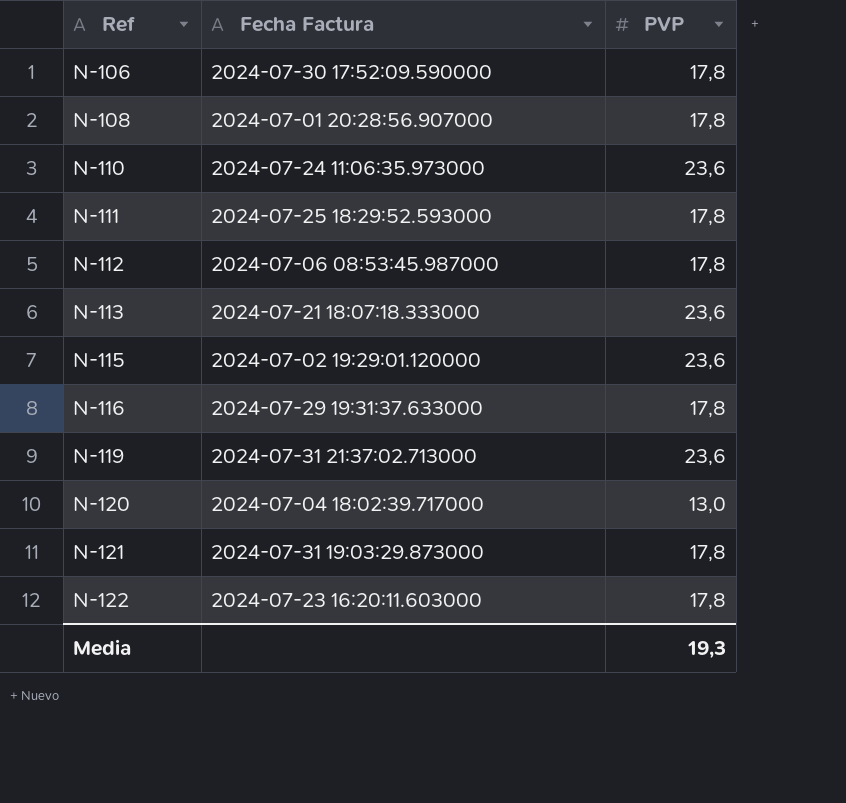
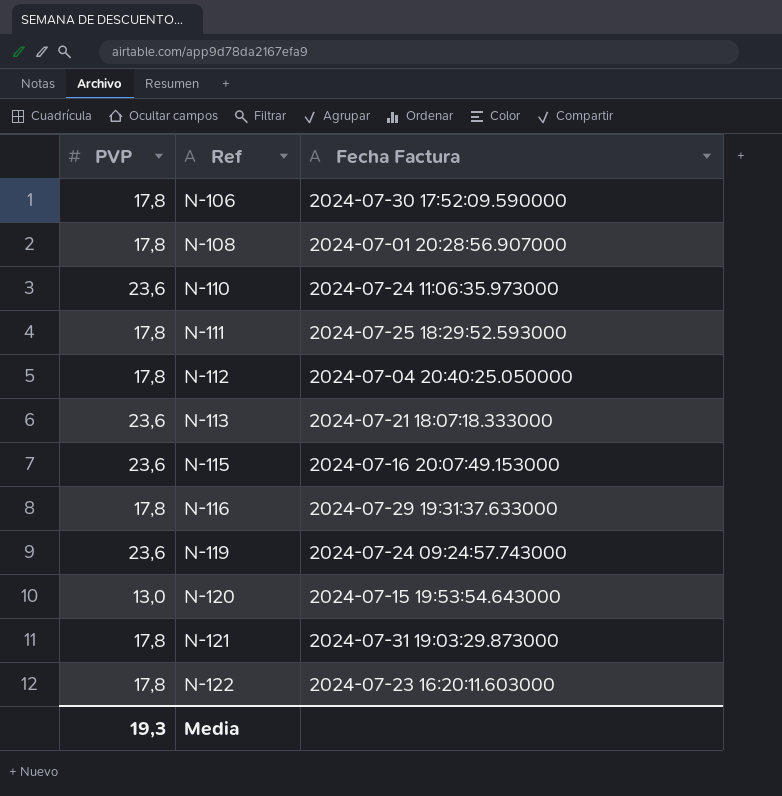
column PVP | position: 3 -> 1
N-112 | Fecha Factura: 2024-07-06 08:53:45.987000 -> 2024-07-04 20:40:25.050000
N-115 | Fecha Factura: 2024-07-02 19:29:01.120000 -> 2024-07-16 20:07:49.153000
N-119 | Fecha Factura: 2024-07-31 21:37:02.713000 -> 2024-07-24 09:24:57.743000
N-120 | Fecha Factura: 2024-07-04 18:02:39.717000 -> 2024-07-15 19:53:54.643000

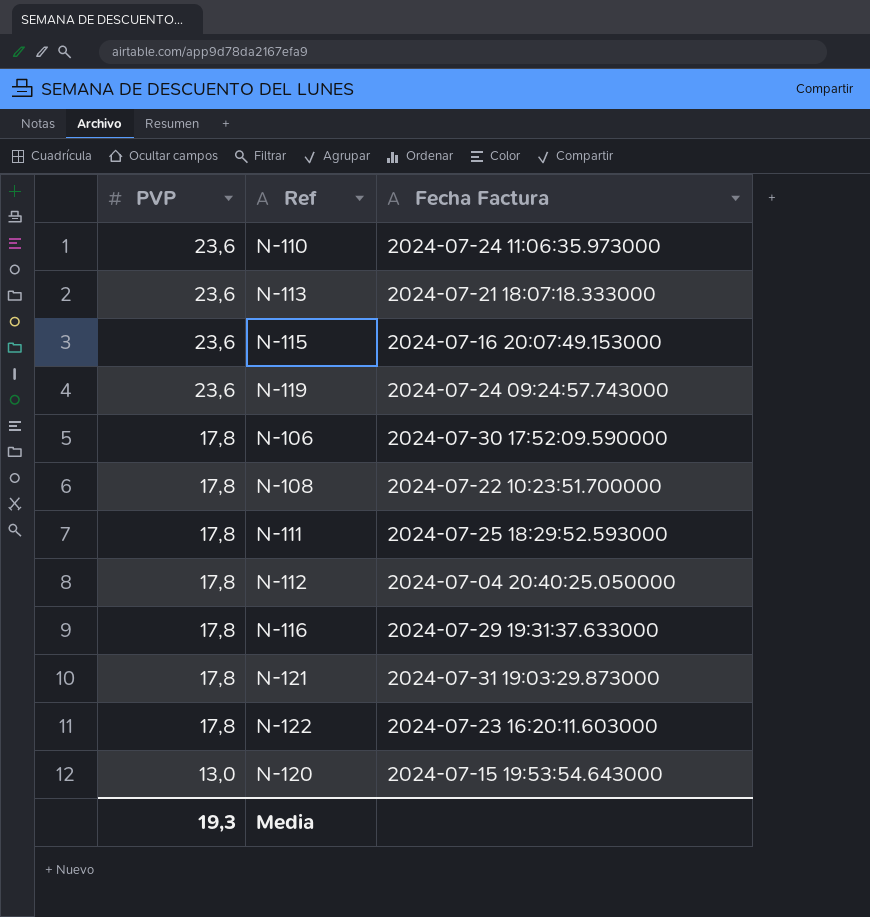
row order: Ref ascending -> PVP descending
N-108 | Fecha Factura: 2024-07-01 20:28:56.907000 -> 2024-07-22 10:23:51.700000

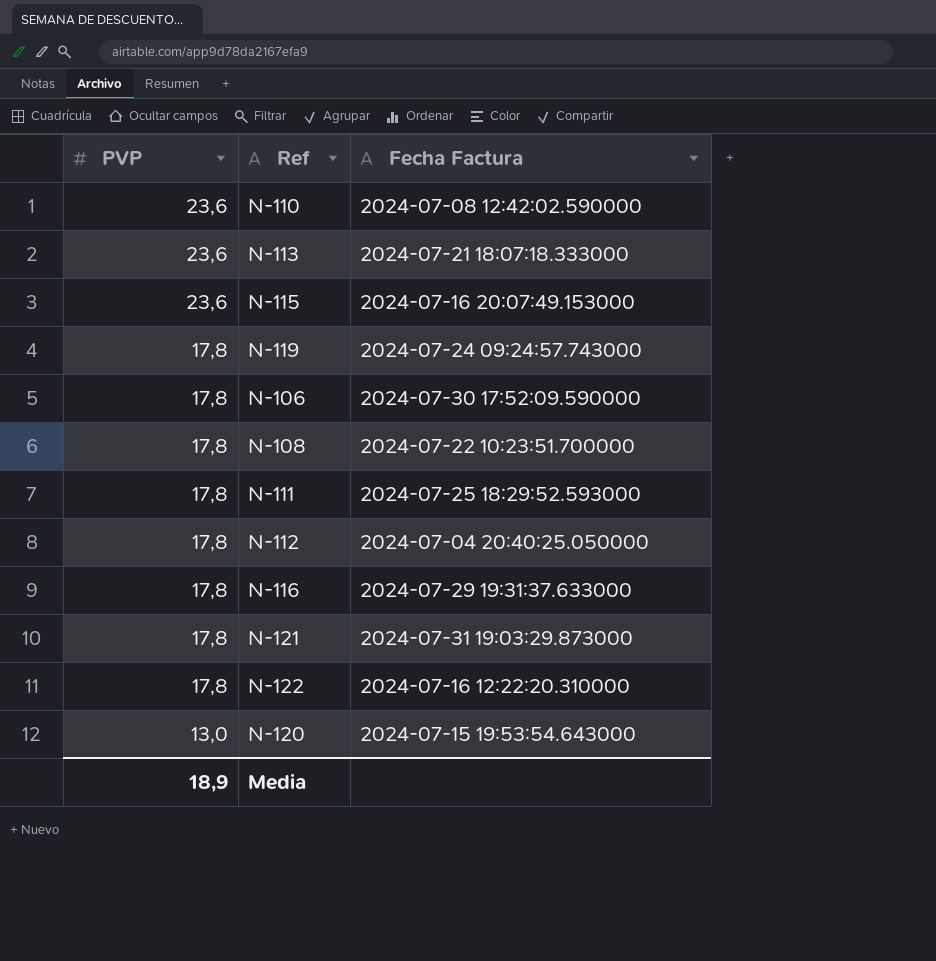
N-110 | Fecha Factura: 2024-07-24 11:06:35.973000 -> 2024-07-08 12:42:02.590000
N-119 | PVP: 23,6 -> 17,8
N-122 | Fecha Factura: 2024-07-23 16:20:11.603000 -> 2024-07-16 12:22:20.310000
Media | PVP: 19,3 -> 18,9

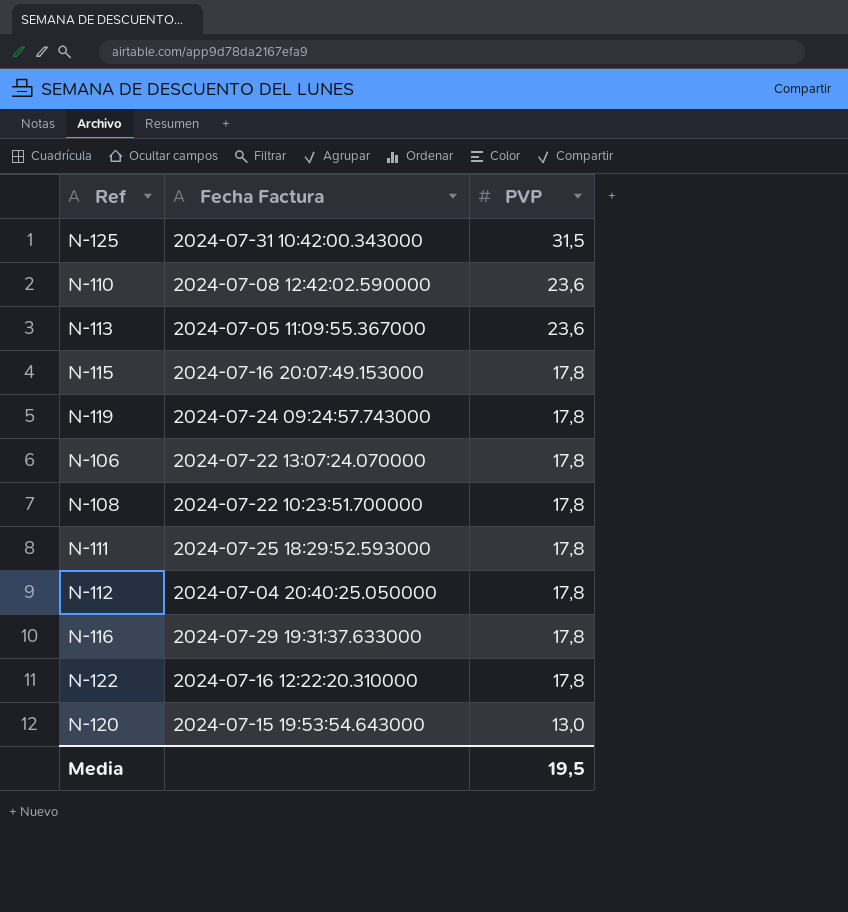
column PVP | position: 1 -> 3
row N-121: 17,8 | 2024-07-31 19:03:29.873000 -> none
row N-125: none -> 2024-07-31 10:42:00.343000 | 31,5
N-113 | Fecha Factura: 2024-07-21 18:07:18.333000 -> 2024-07-05 11:09:55.367000
N-115 | PVP: 23,6 -> 17,8
N-106 | Fecha Factura: 2024-07-30 17:52:09.590000 -> 2024-07-22 13:07:24.070000
Media | PVP: 18,9 -> 19,5

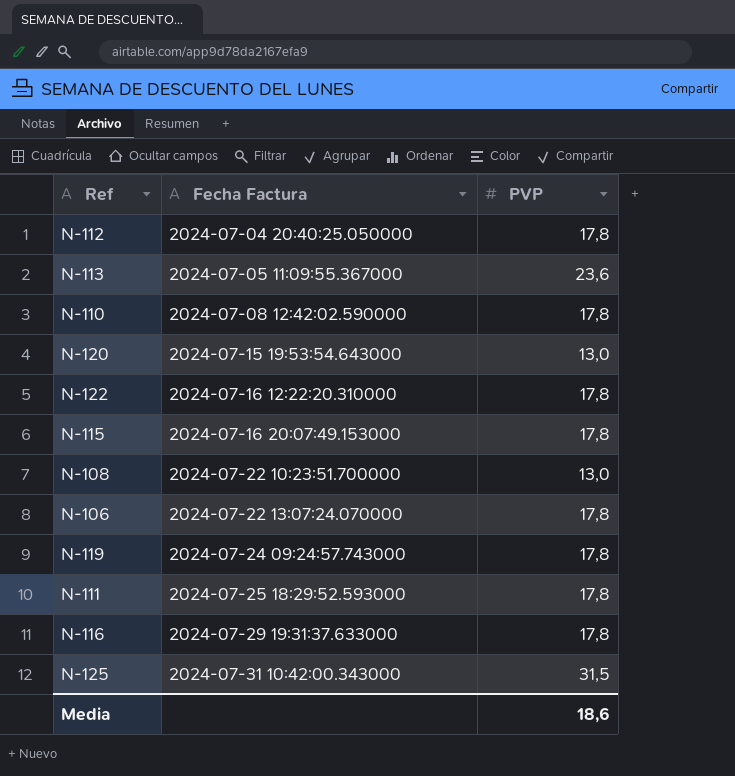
row order: PVP descending -> Fecha Factura ascending
N-110 | PVP: 23,6 -> 17,8
N-108 | PVP: 17,8 -> 13,0
Media | PVP: 19,5 -> 18,6

